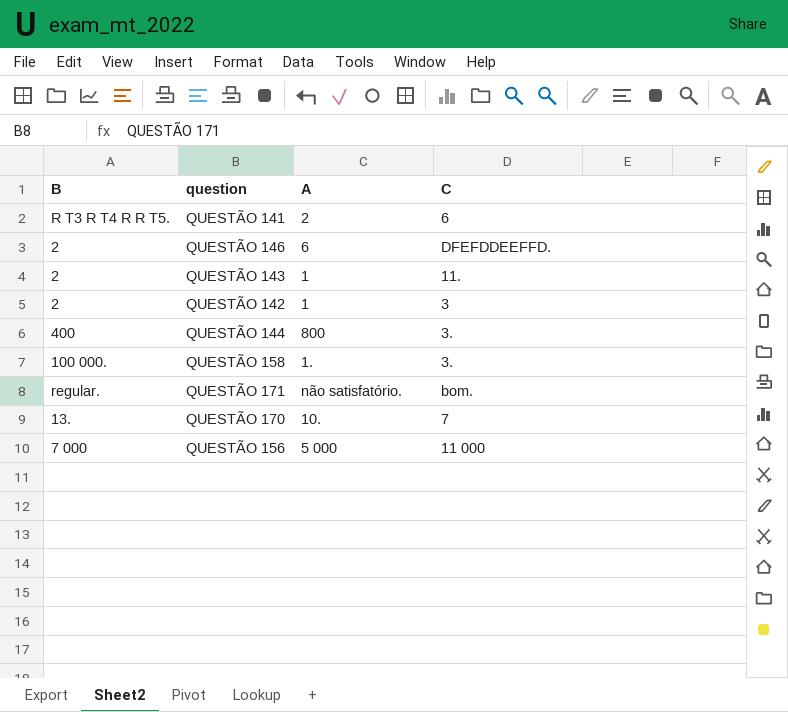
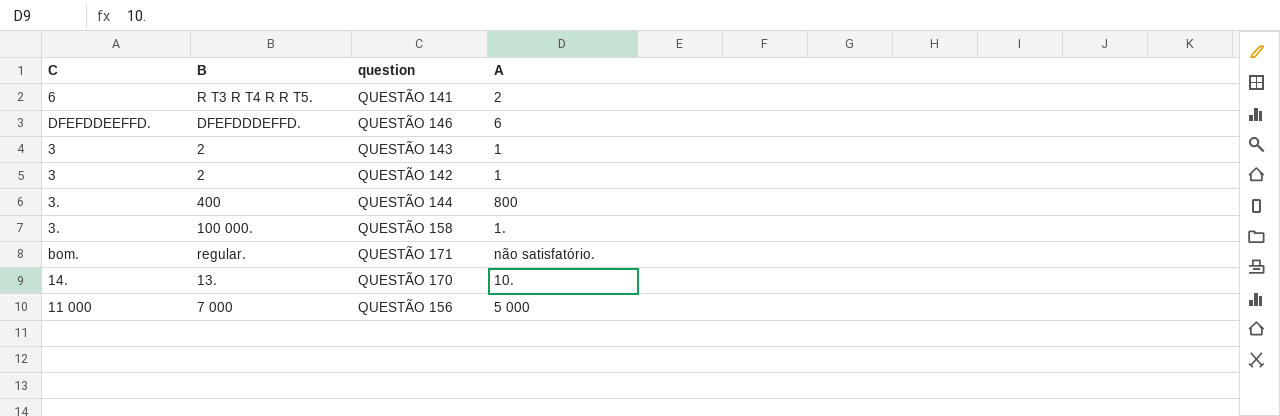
column C | position: 4 -> 1
QUESTÃO 146 | B: 2 -> DFEFDDDEFFD.
QUESTÃO 143 | C: 11. -> 3
QUESTÃO 170 | C: 7 -> 14.

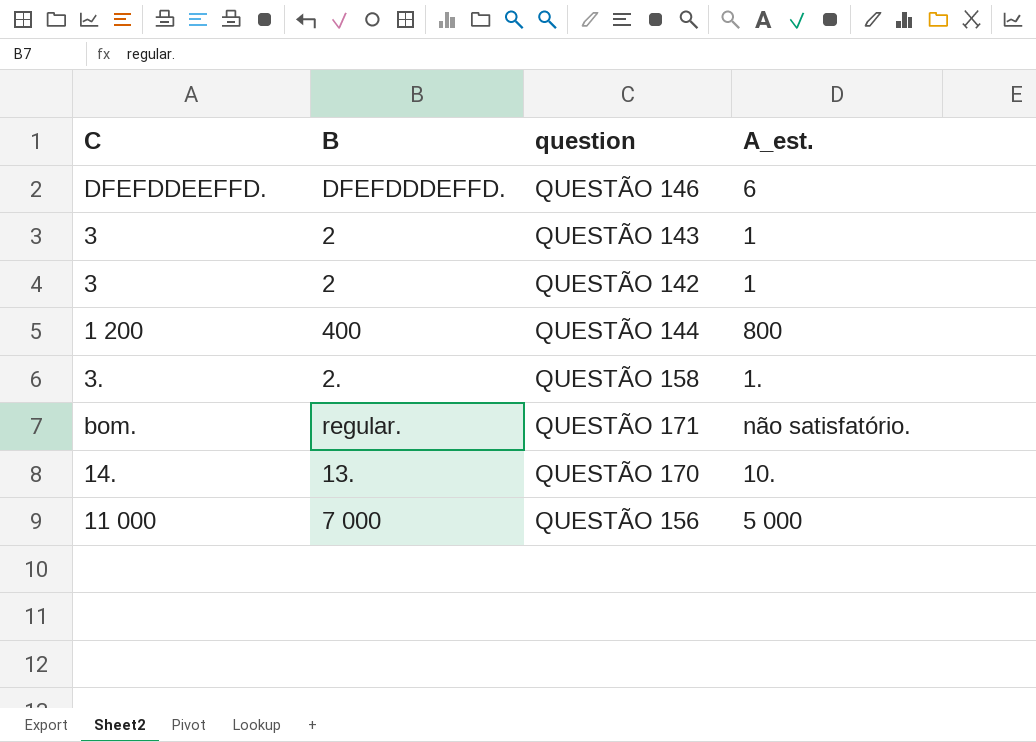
column name: A -> A_est.
row QUESTÃO 141: 6 | R T3 R T4 R R T5. | 2 -> none
QUESTÃO 144 | C: 3. -> 1 200
QUESTÃO 158 | B: 100 000. -> 2.

